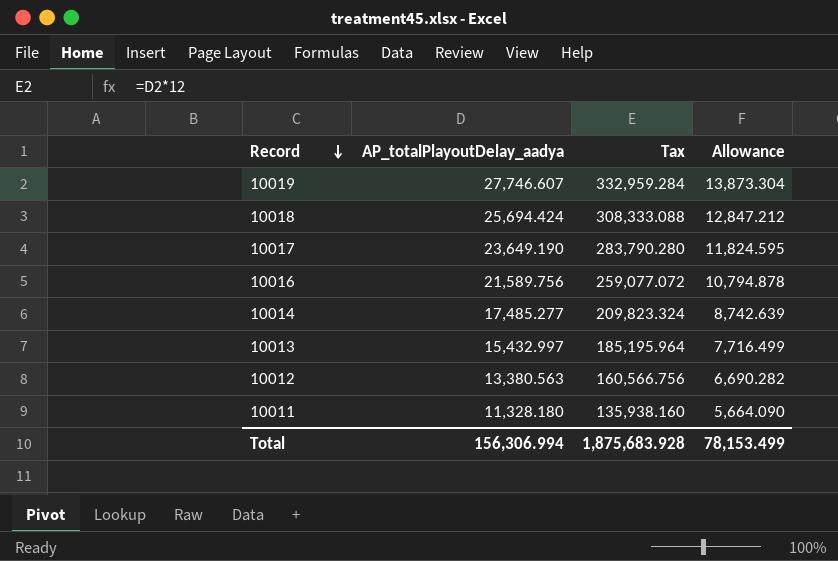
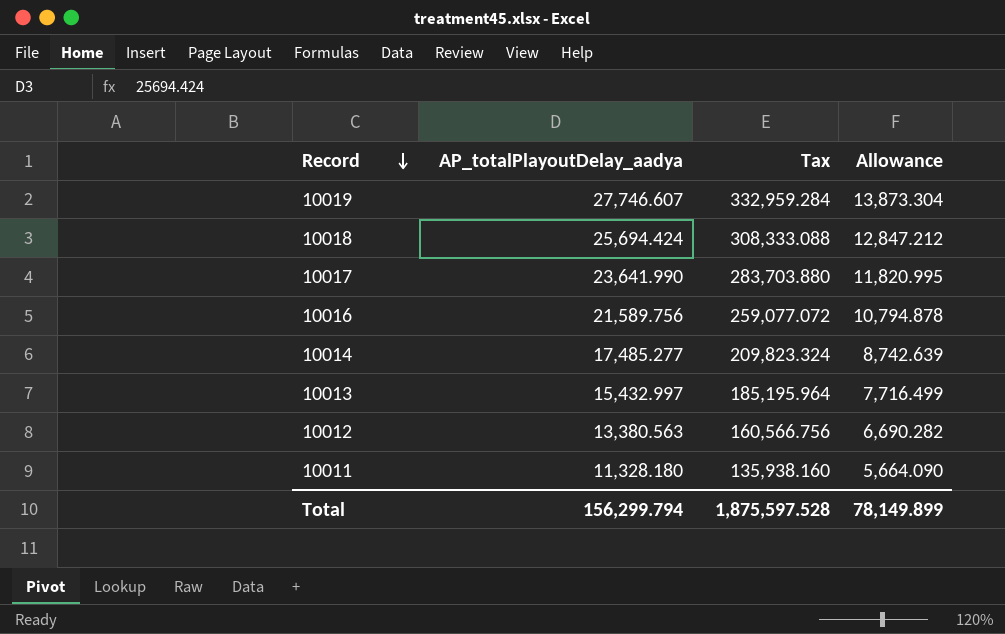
10017 | AP_totalPlayoutDelay_aadya: 23,649.190 -> 23,641.990
10017 | Tax: 283,790.280 -> 283,703.880
10017 | Allowance: 11,824.595 -> 11,820.995
Total | AP_totalPlayoutDelay_aadya: 156,306.994 -> 156,299.794
Total | Tax: 1,875,683.928 -> 1,875,597.528
Total | Allowance: 78,153.499 -> 78,149.899

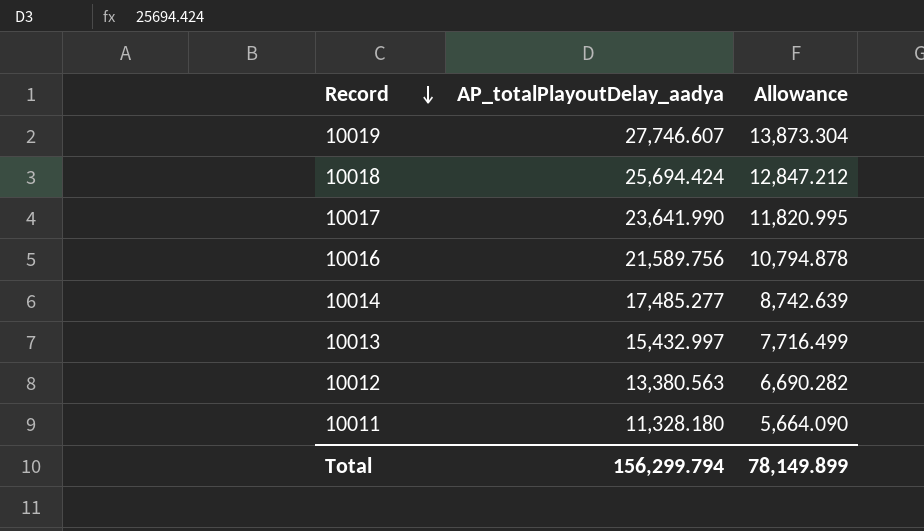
column Tax | formula: [AP_totalPlayoutDelay_aadya] * 12 -> none

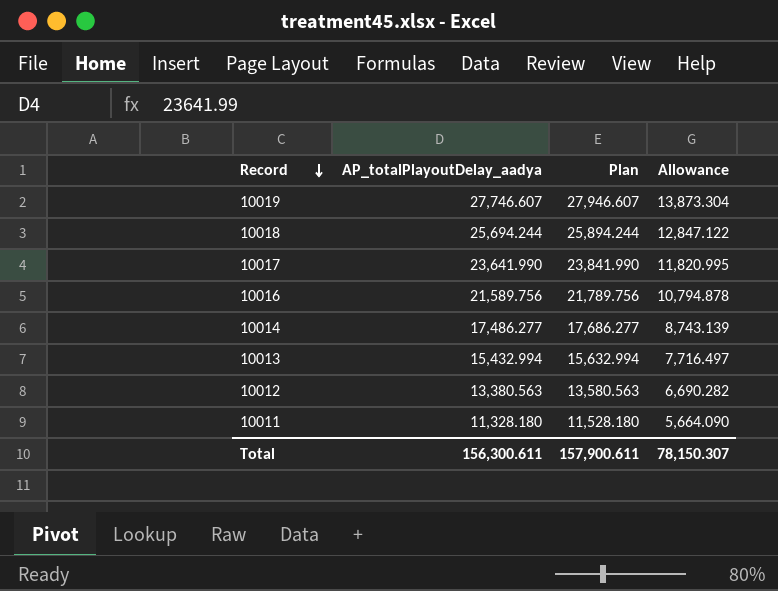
column Plan | formula: none -> [AP_totalPlayoutDelay_aadya] + 200
10018 | AP_totalPlayoutDelay_aadya: 25,694.424 -> 25,694.244
10018 | Allowance: 12,847.212 -> 12,847.122
10014 | AP_totalPlayoutDelay_aadya: 17,485.277 -> 17,486.277
10014 | Allowance: 8,742.639 -> 8,743.139
10013 | AP_totalPlayoutDelay_aadya: 15,432.997 -> 15,432.994
10013 | Allowance: 7,716.499 -> 7,716.497
Total | AP_totalPlayoutDelay_aadya: 156,299.794 -> 156,300.611
Total | Allowance: 78,149.899 -> 78,150.307

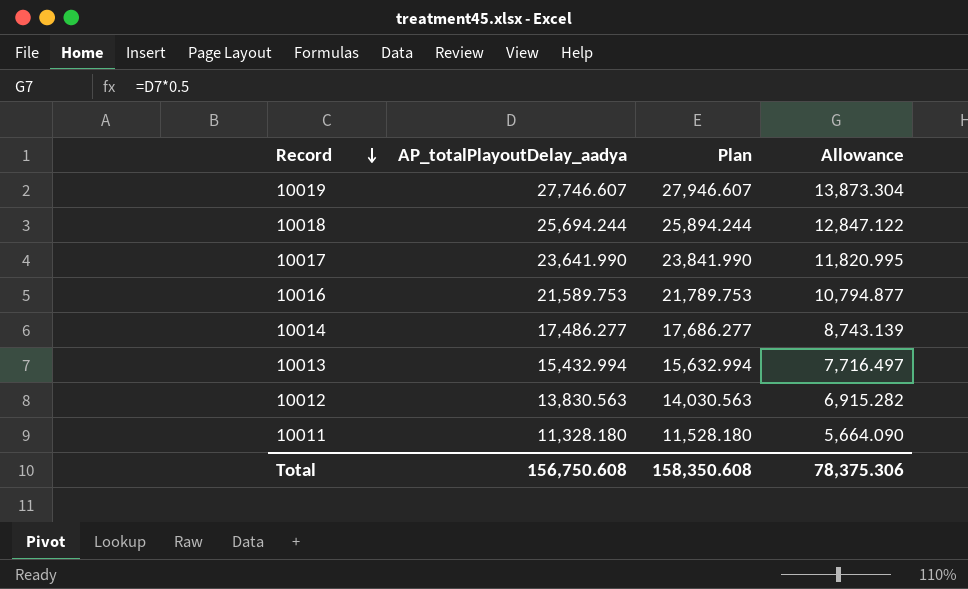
10016 | AP_totalPlayoutDelay_aadya: 21,589.756 -> 21,589.753
10016 | Plan: 21,789.756 -> 21,789.753
10016 | Allowance: 10,794.878 -> 10,794.877
10012 | AP_totalPlayoutDelay_aadya: 13,380.563 -> 13,830.563
10012 | Plan: 13,580.563 -> 14,030.563
10012 | Allowance: 6,690.282 -> 6,915.282
Total | AP_totalPlayoutDelay_aadya: 156,300.611 -> 156,750.608
Total | Plan: 157,900.611 -> 158,350.608
Total | Allowance: 78,150.307 -> 78,375.306

